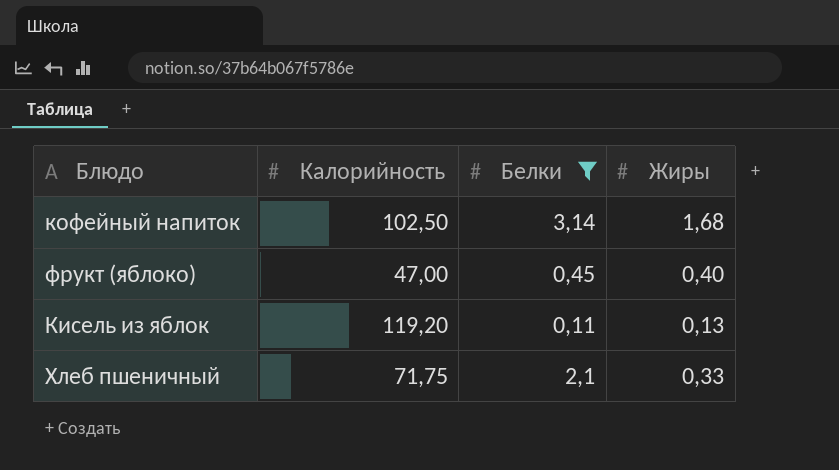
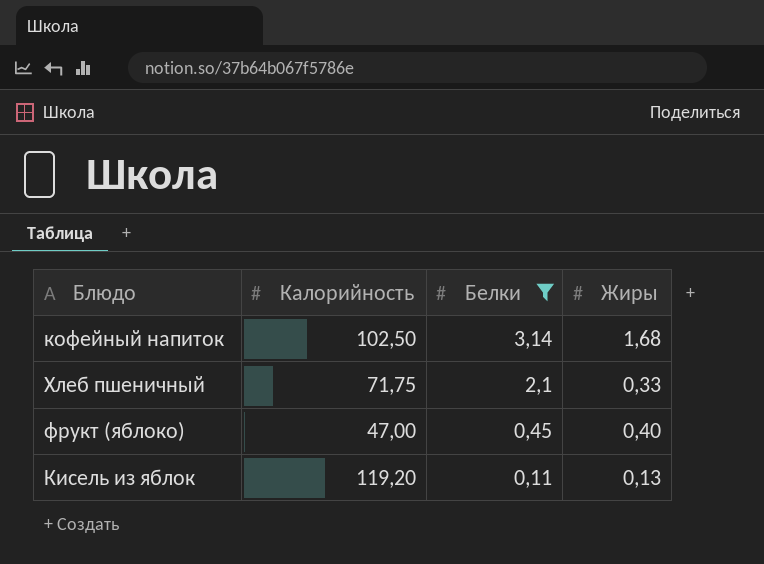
row order: none -> Белки descending

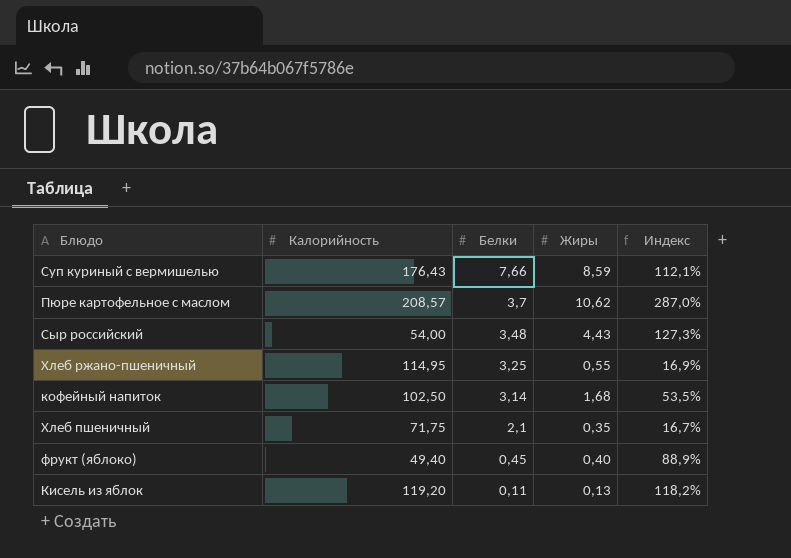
filter: Белки <= 3,14 -> none
column Индекс | formula: none -> [Жиры] / [Белки]
Хлеб пшеничный | Жиры: 0,33 -> 0,35
фрукт (яблоко) | Калорийность: 47,00 -> 49,40

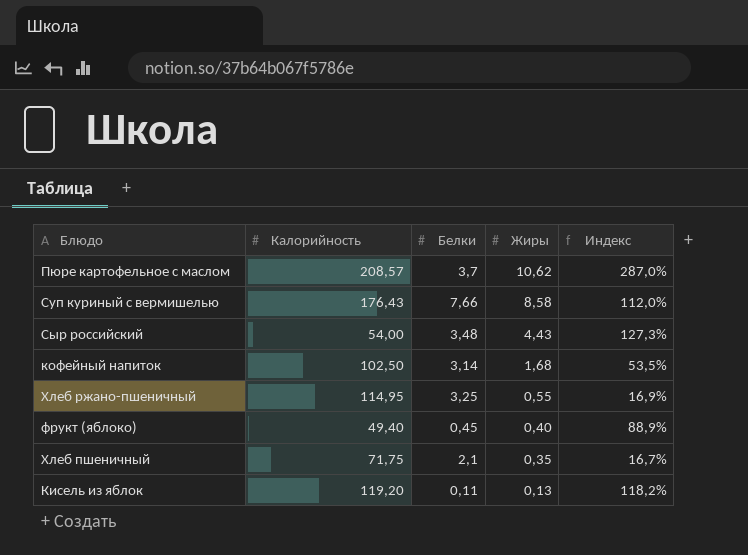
row order: Белки descending -> Жиры descending
Суп куриный с вермишелью | Жиры: 8,59 -> 8,58
Суп куриный с вермишелью | Индекс: 112,1% -> 112,0%

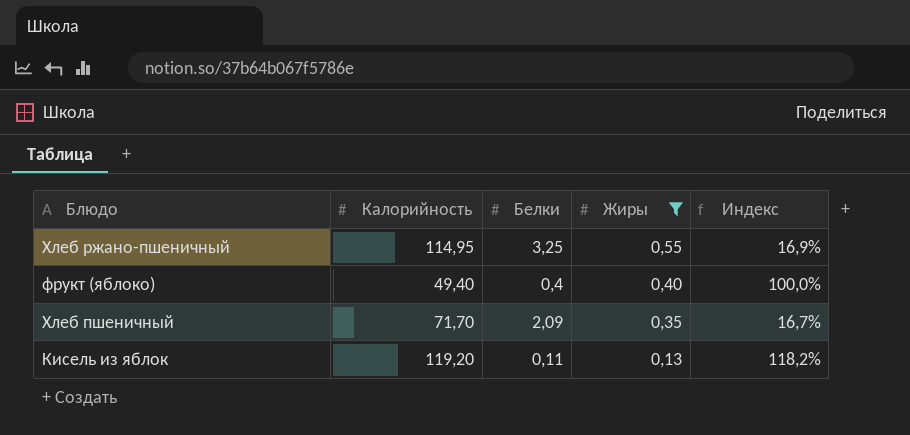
filter: none -> Жиры <= 0,55
фрукт (яблоко) | Белки: 0,45 -> 0,4
фрукт (яблоко) | Индекс: 88,9% -> 100,0%
Хлеб пшеничный | Калорийность: 71,75 -> 71,70
Хлеб пшеничный | Белки: 2,1 -> 2,09

